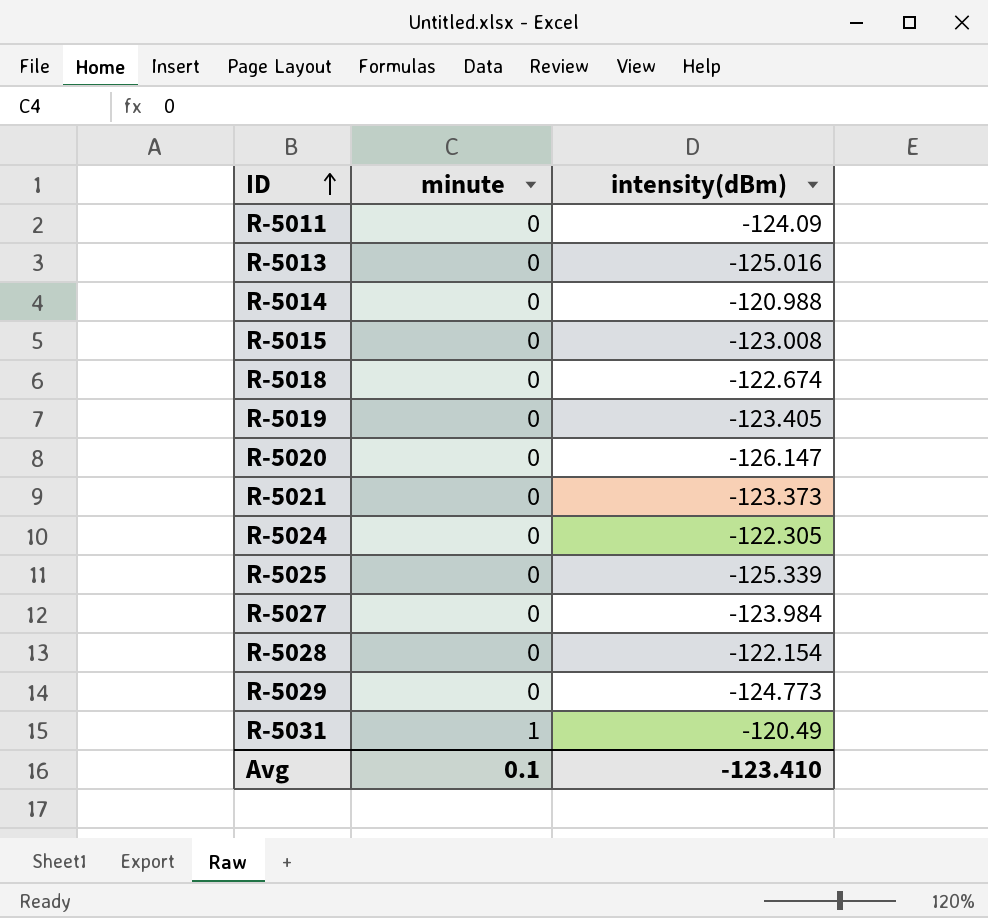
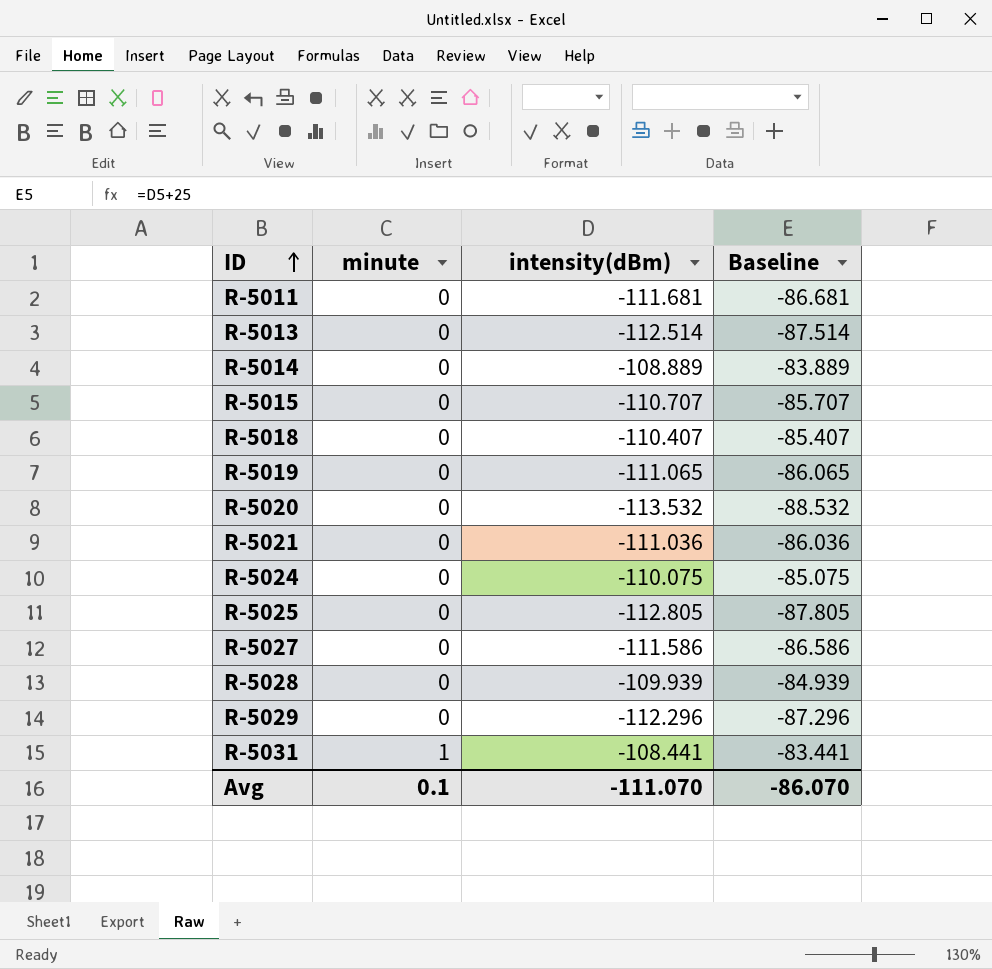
column Baseline | formula: none -> [intensity(dBm)] + 25
R-5011 | intensity(dBm): -124.09 -> -111.681
R-5013 | intensity(dBm): -125.016 -> -112.514
R-5014 | intensity(dBm): -120.988 -> -108.889
R-5015 | intensity(dBm): -123.008 -> -110.707
R-5018 | intensity(dBm): -122.674 -> -110.407
R-5019 | intensity(dBm): -123.405 -> -111.065
R-5020 | intensity(dBm): -126.147 -> -113.532
R-5021 | intensity(dBm): -123.373 -> -111.036
R-5024 | intensity(dBm): -122.305 -> -110.075
R-5025 | intensity(dBm): -125.339 -> -112.805
R-5027 | intensity(dBm): -123.984 -> -111.586
R-5028 | intensity(dBm): -122.154 -> -109.939
R-5029 | intensity(dBm): -124.773 -> -112.296
R-5031 | intensity(dBm): -120.49 -> -108.441
Avg | intensity(dBm): -123.410 -> -111.070

